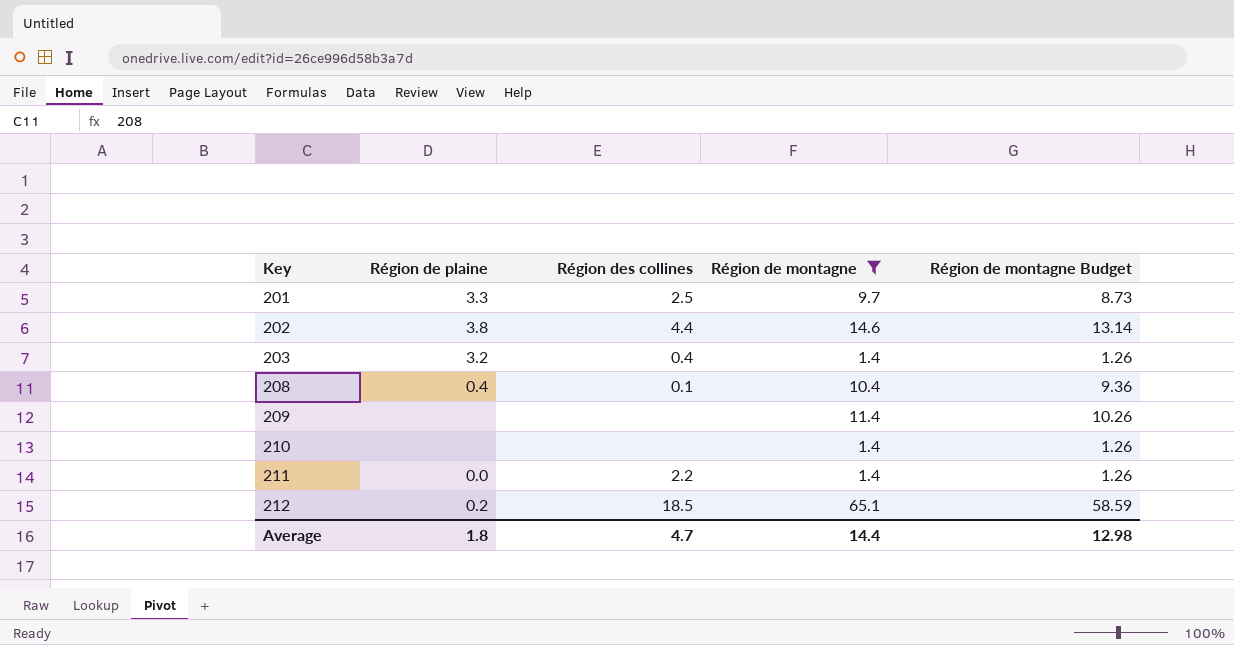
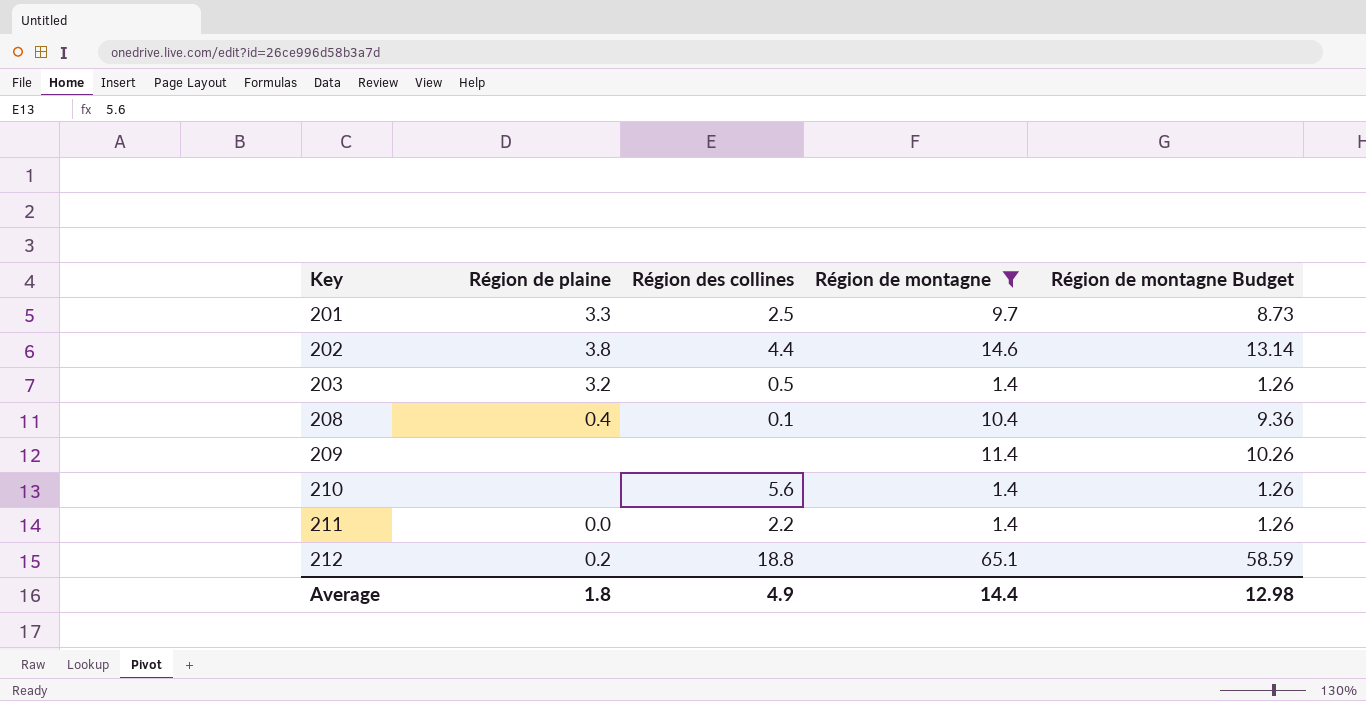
203 | Région des collines: 0.4 -> 0.5
210 | Région des collines: none -> 5.6
212 | Région des collines: 18.5 -> 18.8
Average | Région des collines: 4.7 -> 4.9

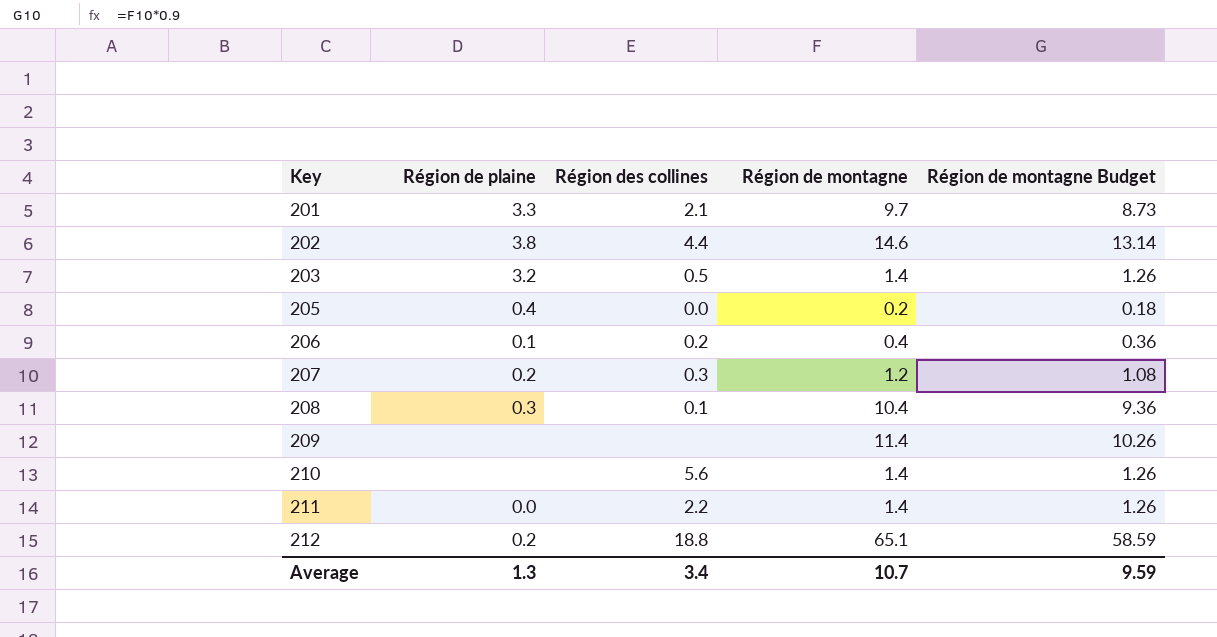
filter: Région de montagne >= 1.4 -> none
201 | Région des collines: 2.5 -> 2.1
208 | Région de plaine: 0.4 -> 0.3
Average | Région de plaine: 1.8 -> 1.3
Average | Région des collines: 4.9 -> 3.4
Average | Région de montagne: 14.4 -> 10.7
Average | Région de montagne Budget: 12.98 -> 9.59

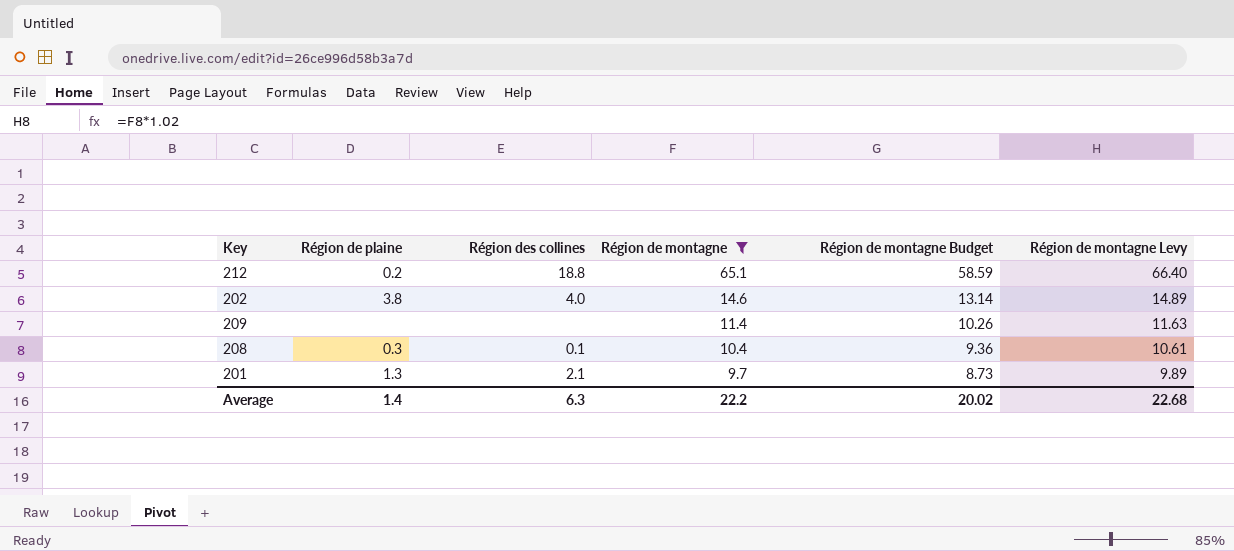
filter: none -> Région de montagne >= 9.7
row order: Key ascending -> Région de montagne descending
column Région de montagne Levy | formula: none -> [Région de montagne] * 1.02
202 | Région des collines: 4.4 -> 4.0
201 | Région de plaine: 3.3 -> 1.3
Average | Région de plaine: 1.3 -> 1.4
Average | Région des collines: 3.4 -> 6.3
Average | Région de montagne: 10.7 -> 22.2
Average | Région de montagne Budget: 9.59 -> 20.02

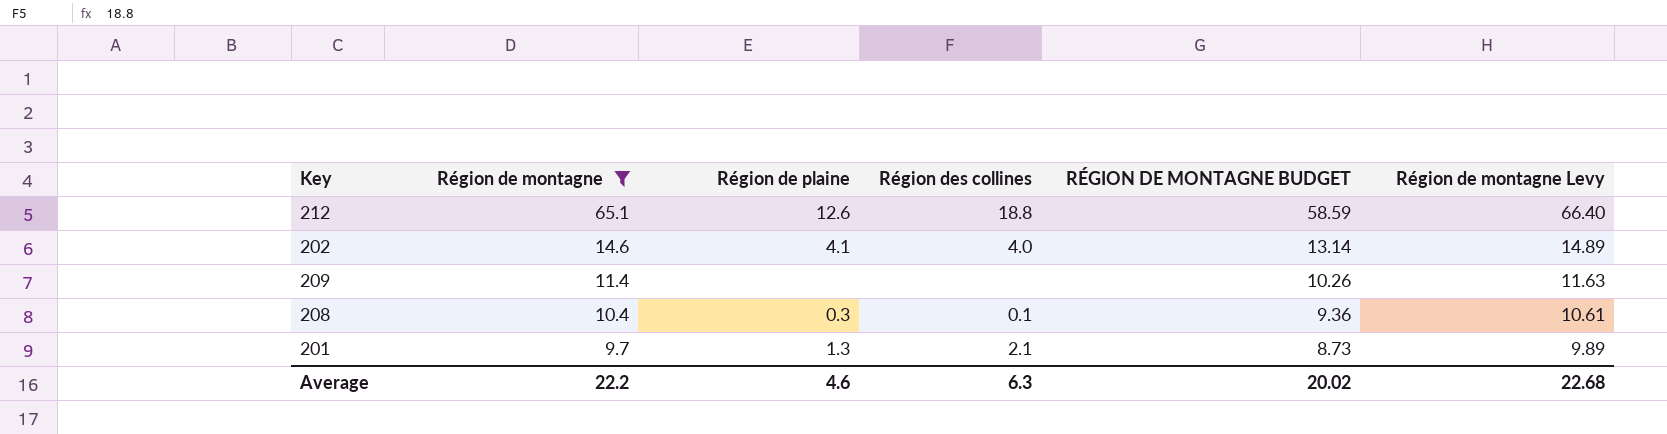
column Région de montagne | position: 4 -> 2
column name: Région de montagne Budget -> RÉGION DE MONTAGNE BUDGET
212 | Région de plaine: 0.2 -> 12.6
202 | Région de plaine: 3.8 -> 4.1
Average | Région de plaine: 1.4 -> 4.6

